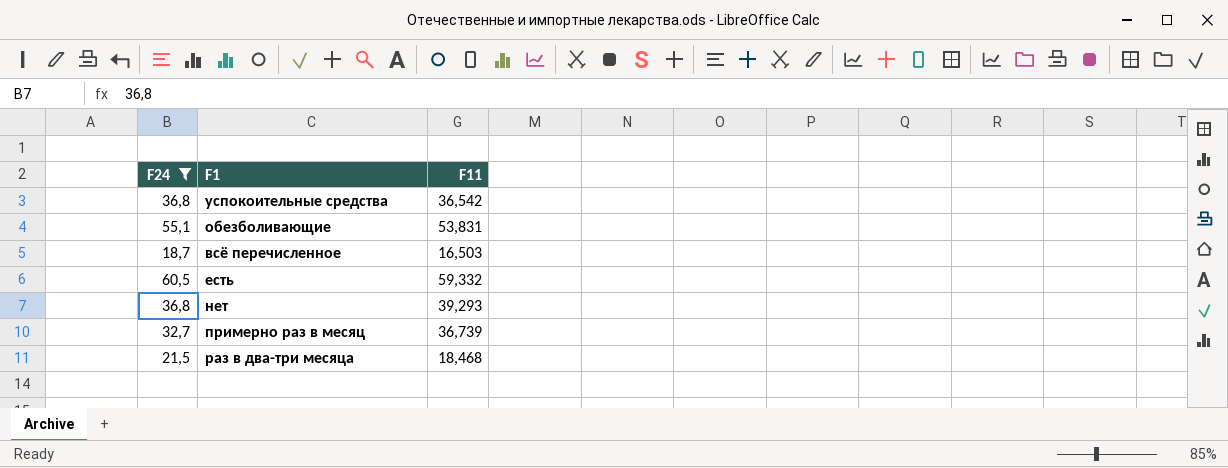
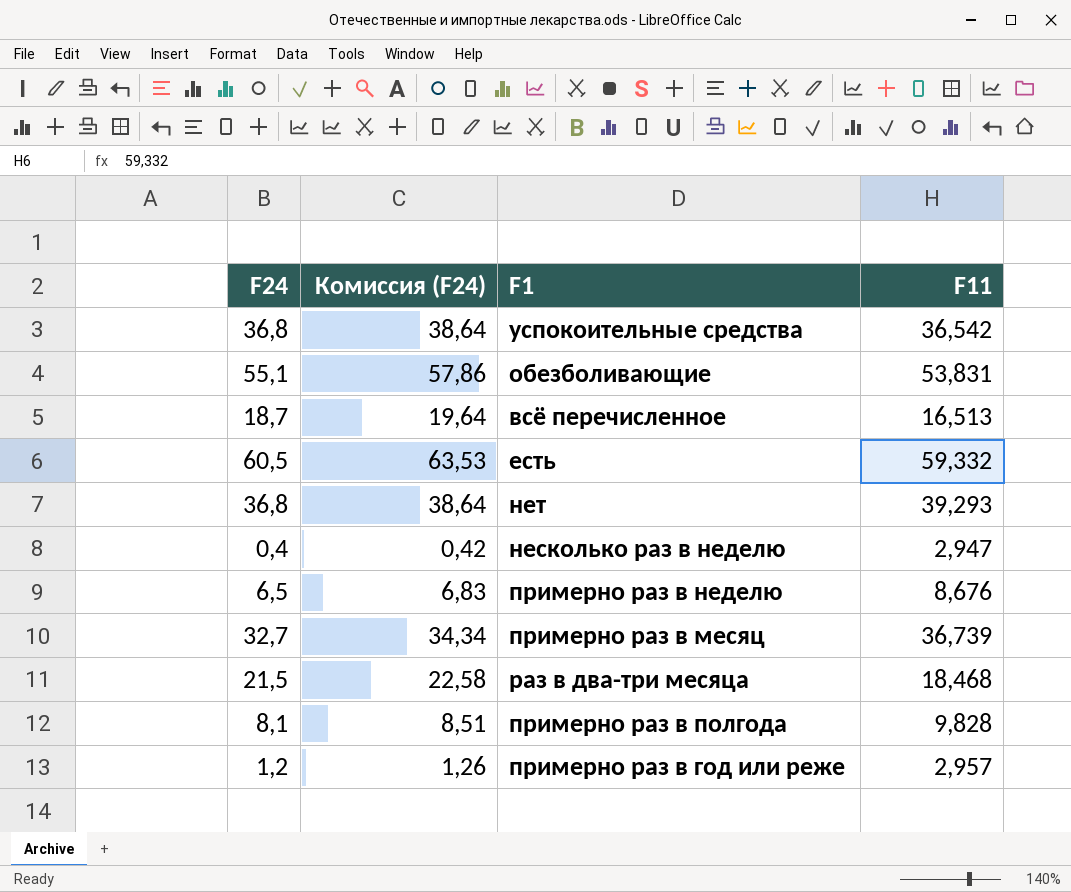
filter: F24 >= 18,7 -> none
column Комиссия (F24) | formula: none -> [F24] * 1,05
всё перечисленное | F11: 16,503 -> 16,513

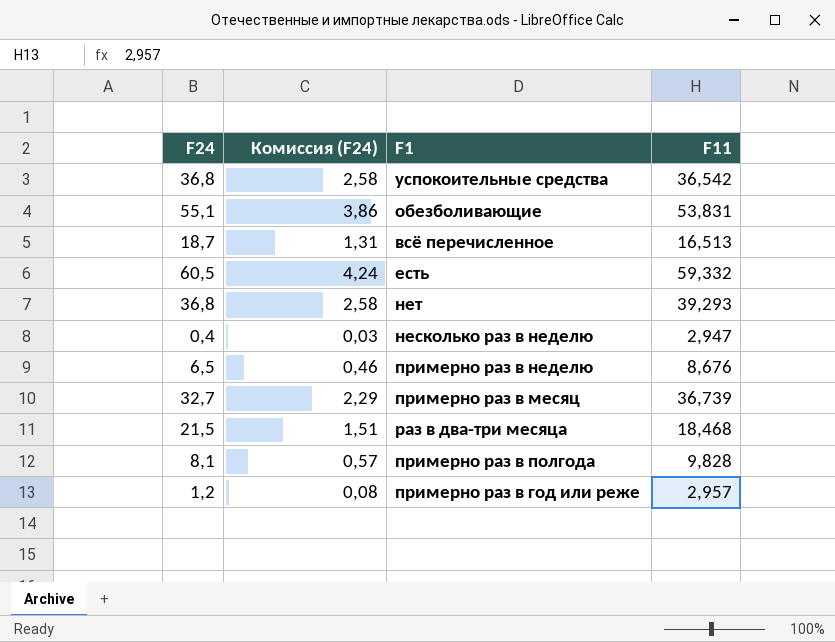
column Комиссия (F24) | formula: [F24] * 1,05 -> [F24] * 0,07

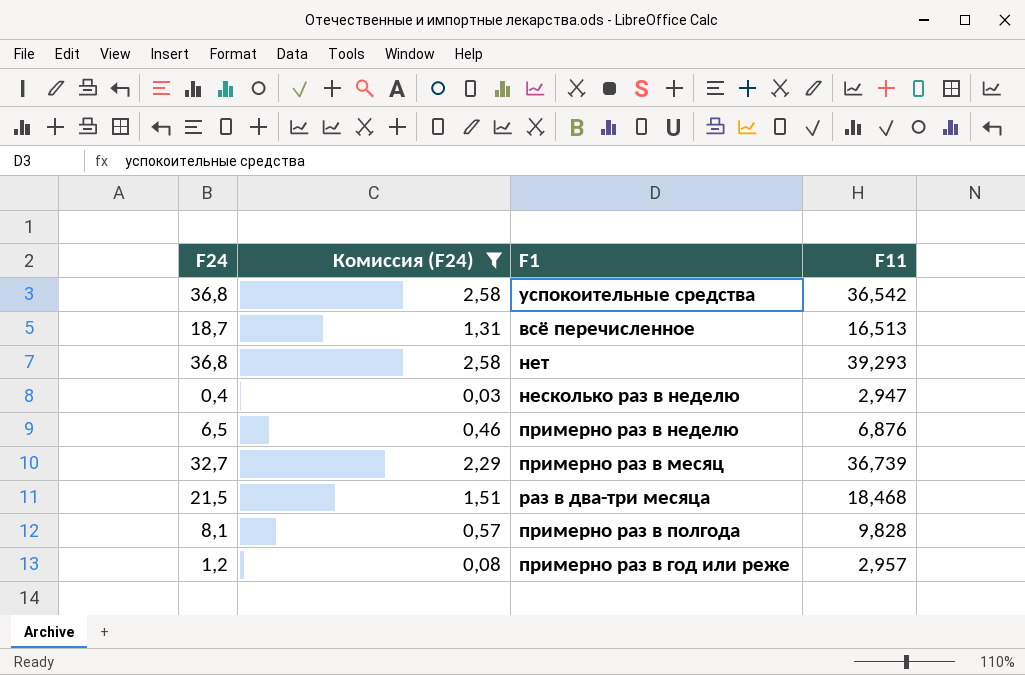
filter: none -> Комиссия (F24) <= 2,58
примерно раз в неделю | F11: 8,676 -> 6,876

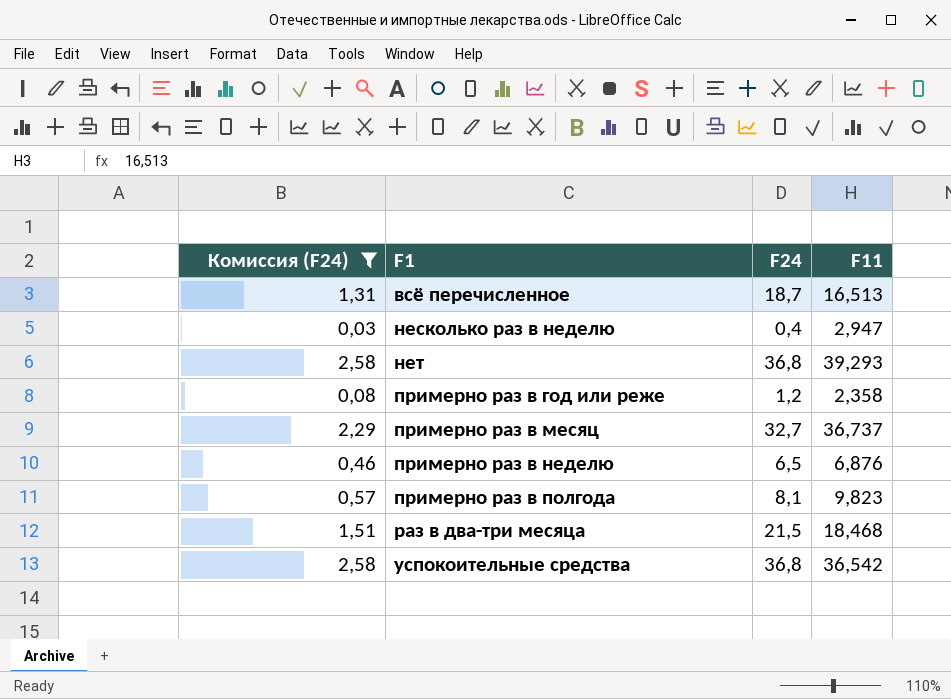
row order: none -> F1 ascending
column F24 | position: 1 -> 3
примерно раз в год или реже | F11: 2,957 -> 2,358
примерно раз в месяц | F11: 36,739 -> 36,737
примерно раз в полгода | F11: 9,828 -> 9,823

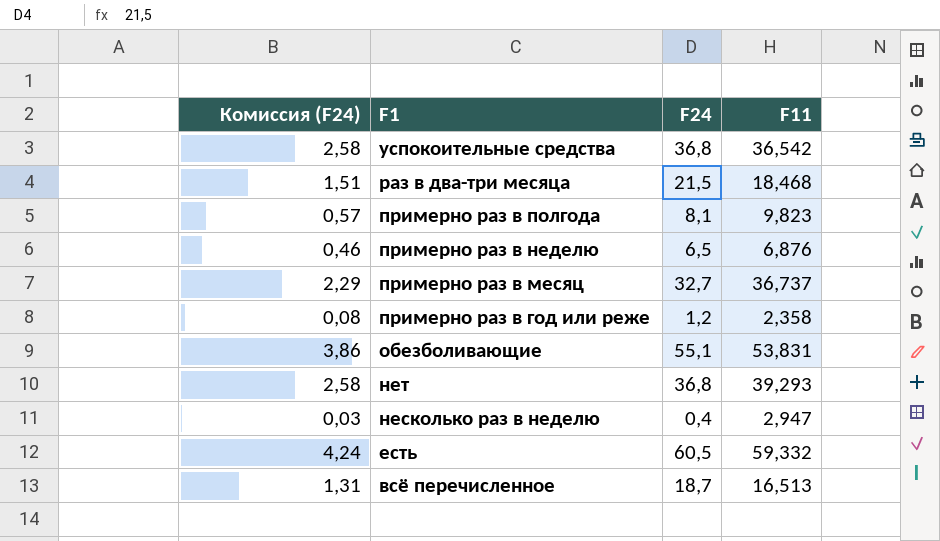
filter: Комиссия (F24) <= 2,58 -> none
row order: F1 ascending -> F1 descending

